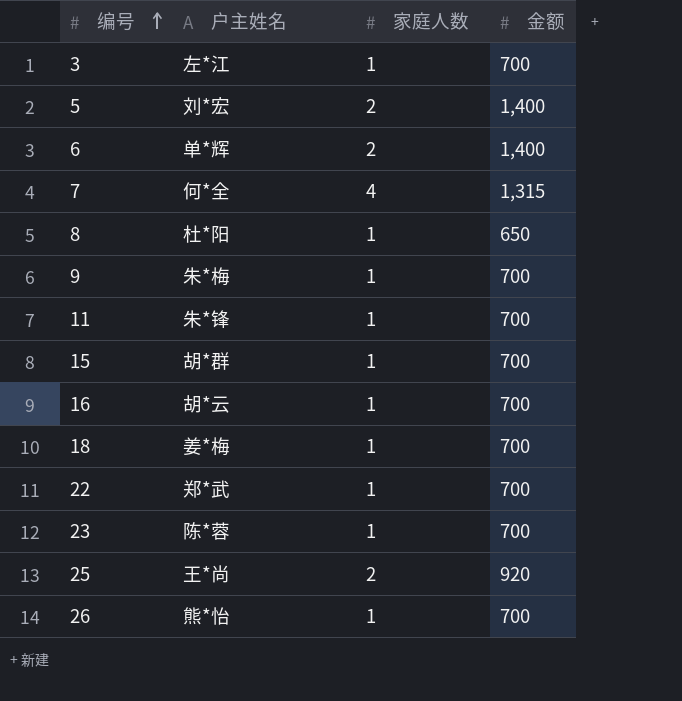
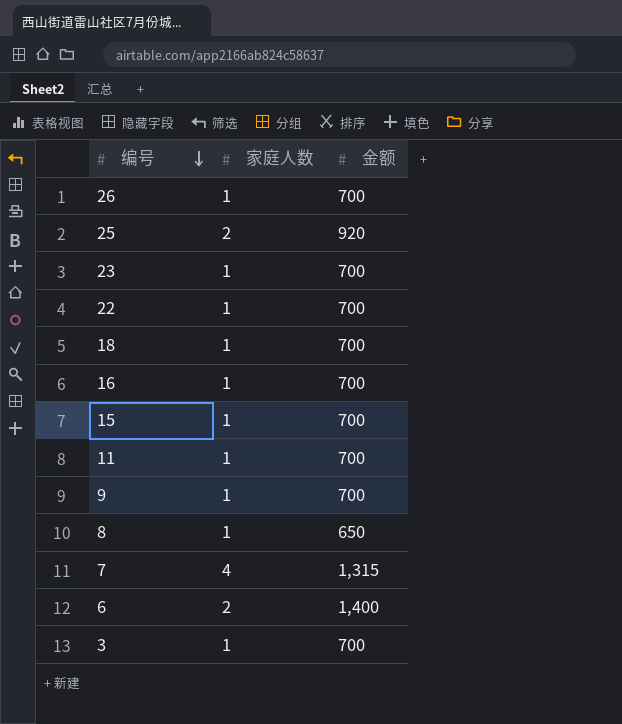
row order: 编号 ascending -> 编号 descending
column 户主姓名 | position: 2 -> none
row 5: 刘*宏 | 2 | 1,400 -> none

